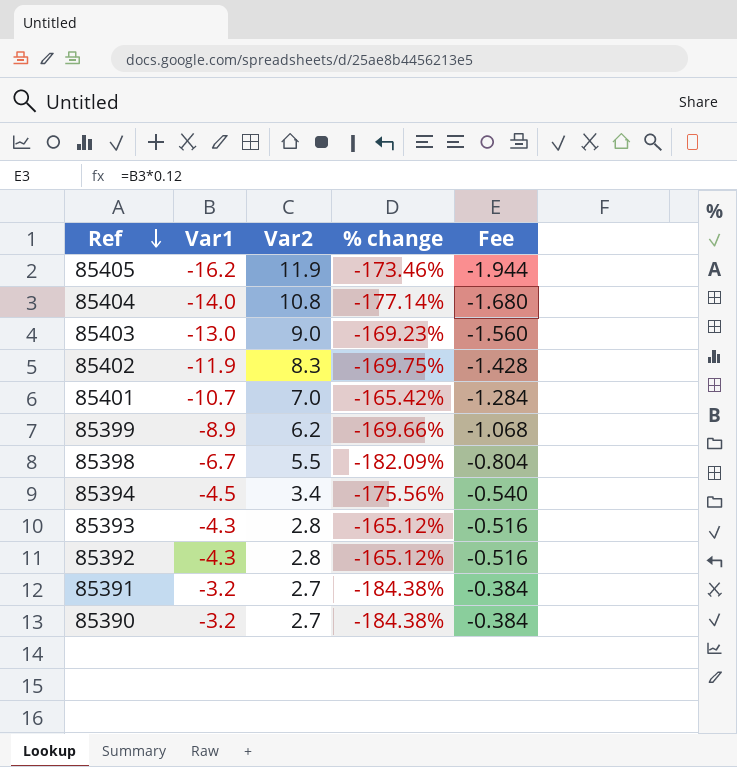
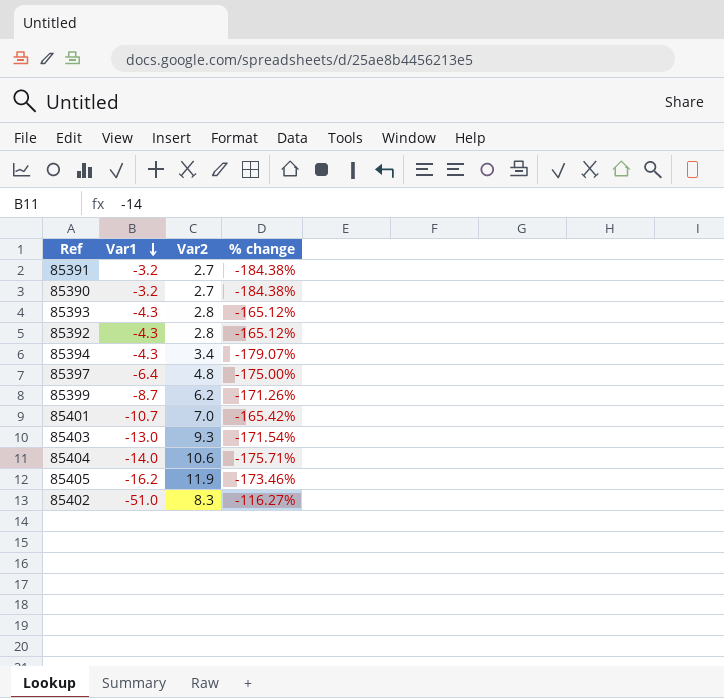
row order: Ref descending -> Var1 descending
column Fee | formula: [Var1] * 0.12 -> none
row 85398: -6.7 | 5.5 | -182.09% | -0.804 -> none
85394 | Var1: -4.5 -> -4.3
85394 | % change: -175.56% -> -179.07%
row 85397: none -> -6.4 | 4.8 | -175.00%
85399 | Var1: -8.9 -> -8.7
85399 | % change: -169.66% -> -171.26%
85403 | Var2: 9.0 -> 9.3
85403 | % change: -169.23% -> -171.54%
85404 | Var2: 10.8 -> 10.6
85404 | % change: -177.14% -> -175.71%
85402 | Var1: -11.9 -> -51.0
85402 | % change: -169.75% -> -116.27%

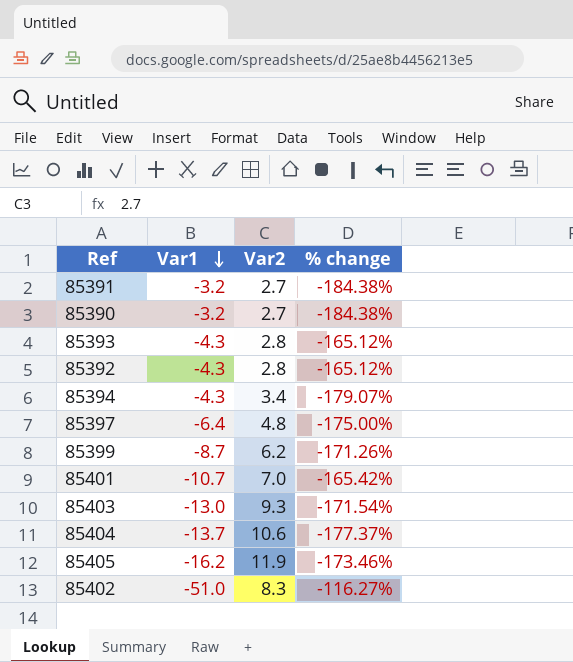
85404 | Var1: -14.0 -> -13.7
85404 | % change: -175.71% -> -177.37%

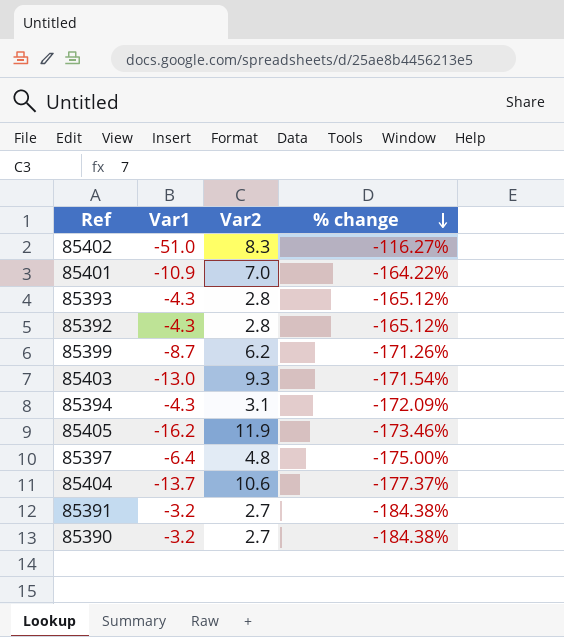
row order: Var1 descending -> % change descending
85401 | Var1: -10.7 -> -10.9
85401 | % change: -165.42% -> -164.22%
85394 | Var2: 3.4 -> 3.1
85394 | % change: -179.07% -> -172.09%

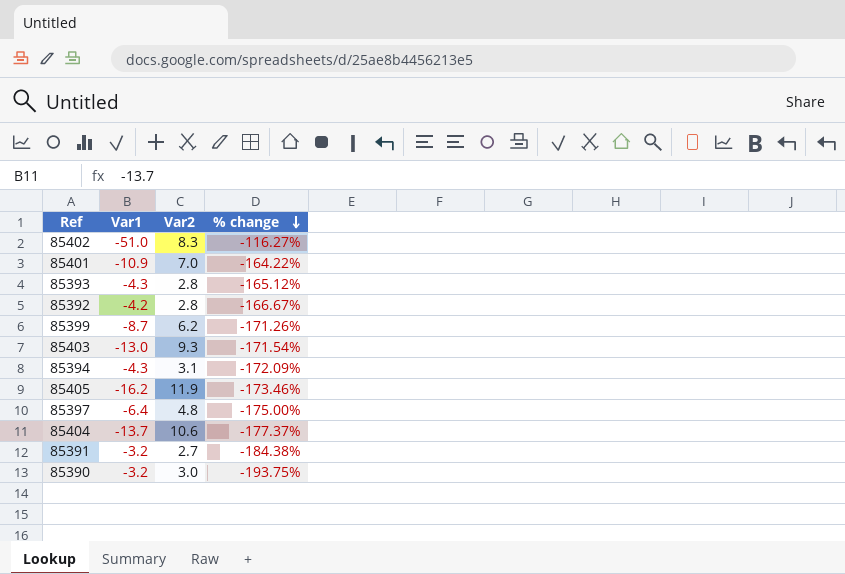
85392 | Var1: -4.3 -> -4.2
85392 | % change: -165.12% -> -166.67%
85390 | Var2: 2.7 -> 3.0
85390 | % change: -184.38% -> -193.75%

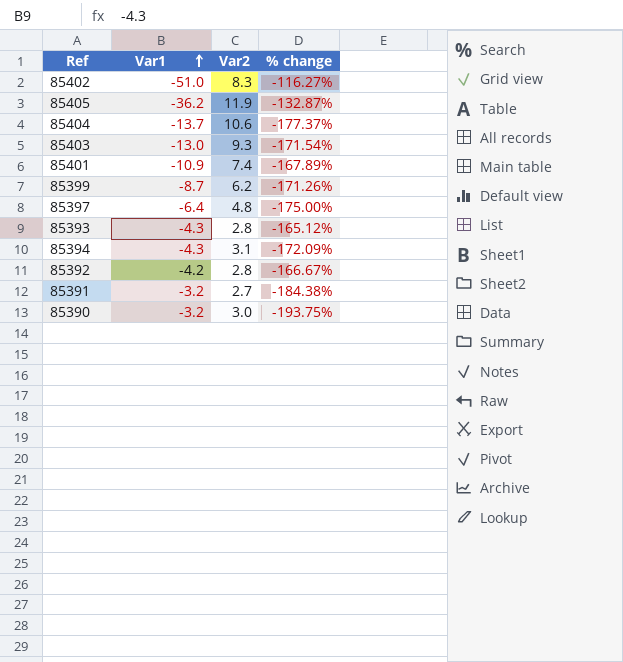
row order: % change descending -> Var1 ascending
85405 | Var1: -16.2 -> -36.2
85405 | % change: -173.46% -> -132.87%
85401 | Var2: 7.0 -> 7.4
85401 | % change: -164.22% -> -167.89%

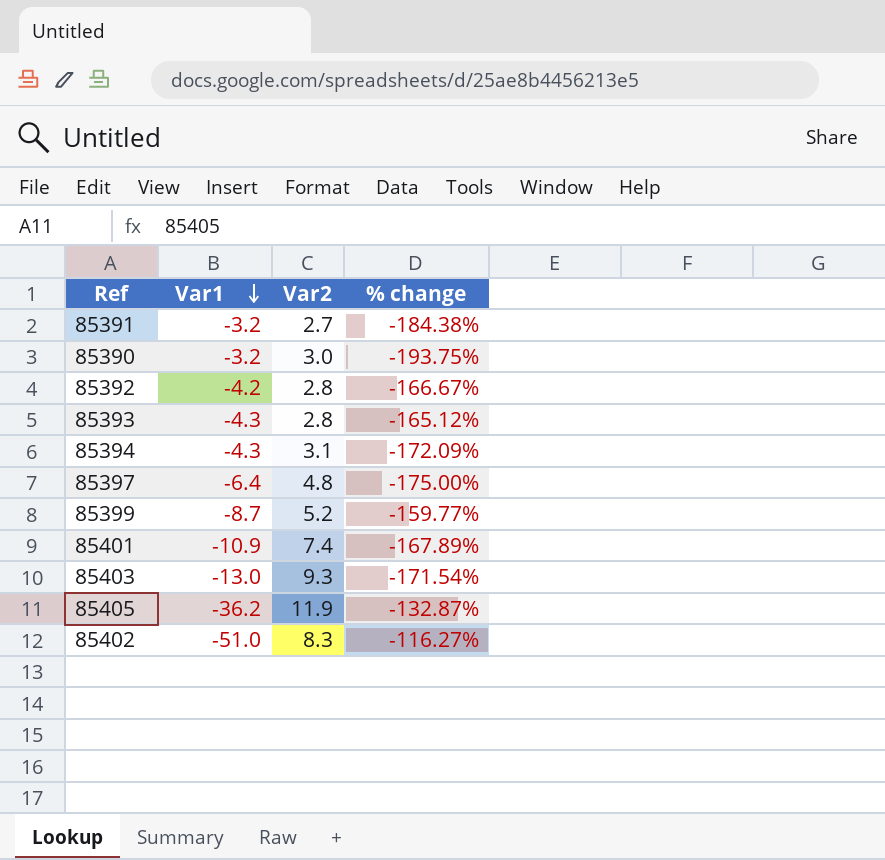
row order: Var1 ascending -> Var1 descending
row 85404: -13.7 | 10.6 | -177.37% -> none
85399 | Var2: 6.2 -> 5.2
85399 | % change: -171.26% -> -159.77%

